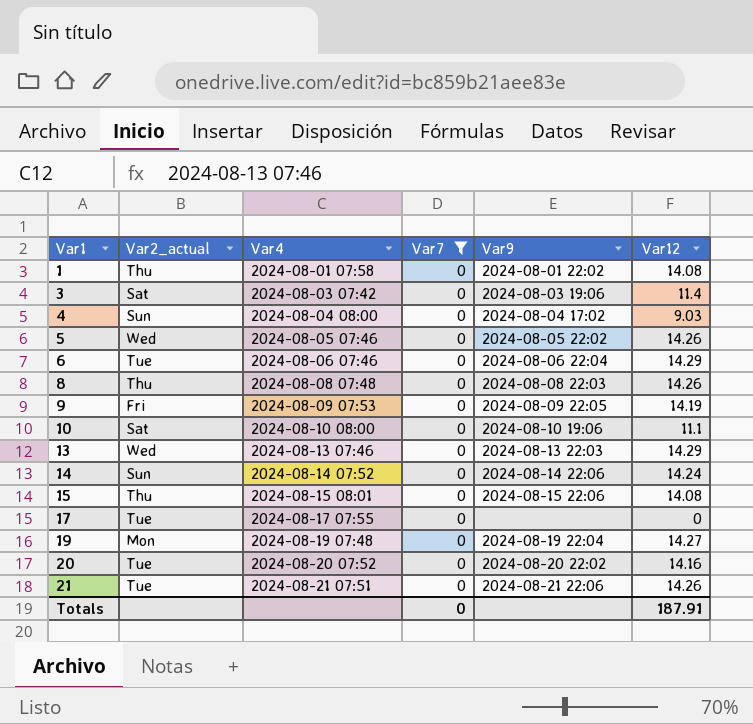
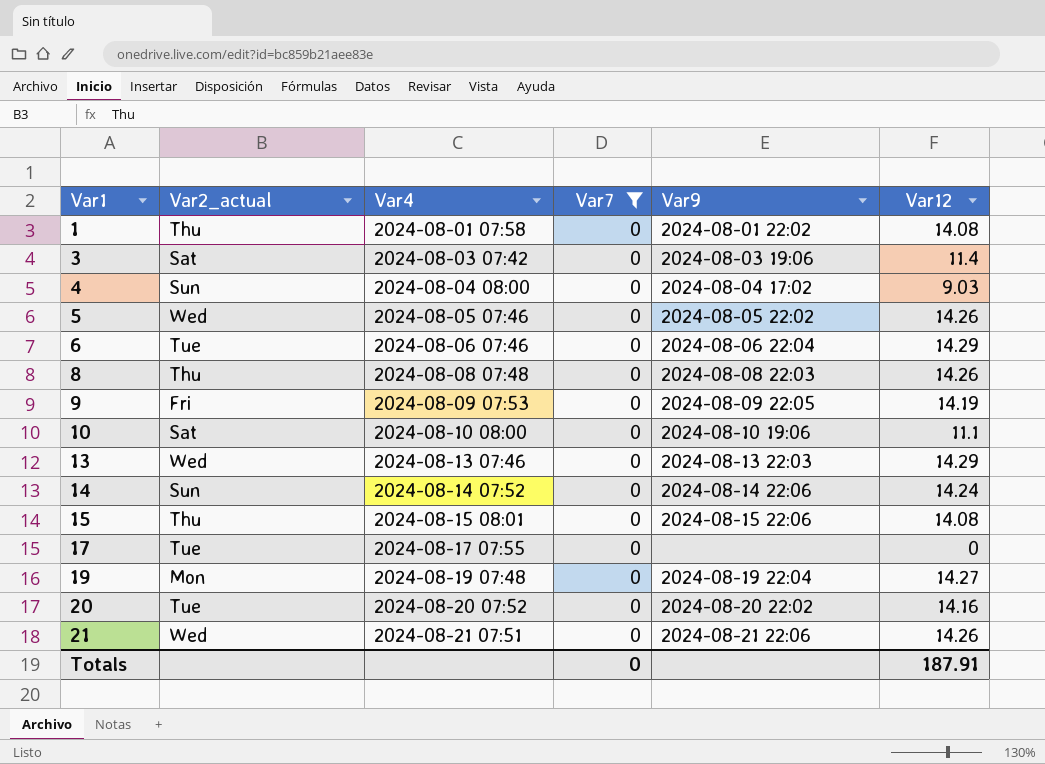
21 | Var2_actual: Tue -> Wed

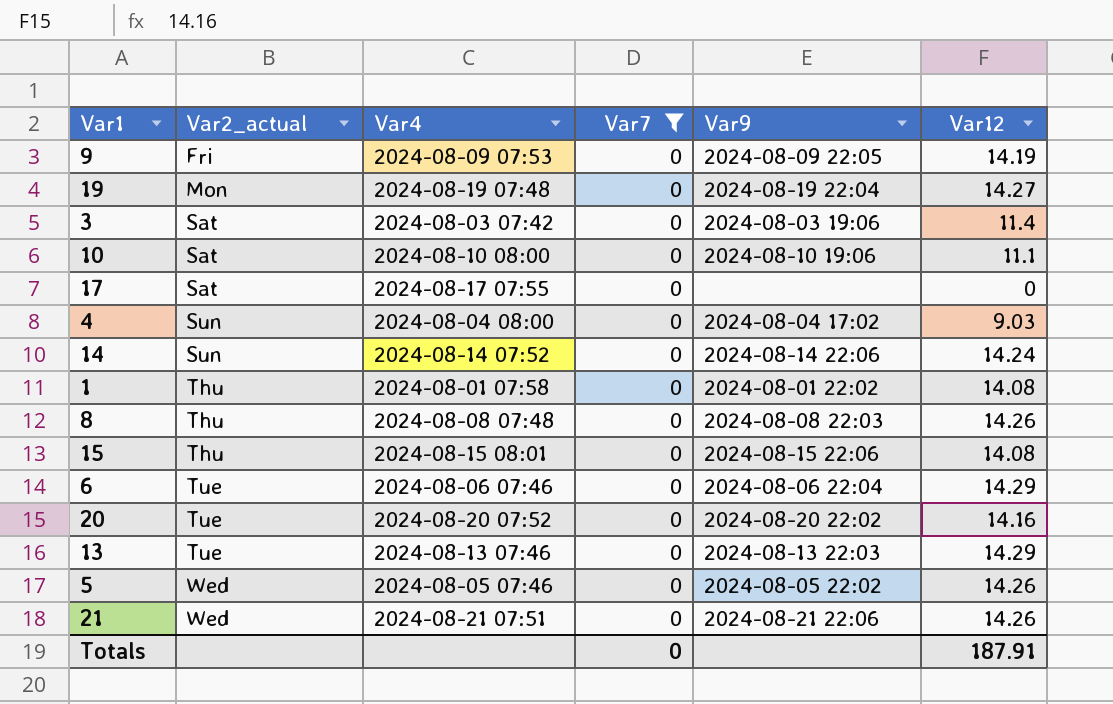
row order: Var1 ascending -> Var2_actual ascending
17 | Var2_actual: Tue -> Sat
13 | Var2_actual: Wed -> Tue

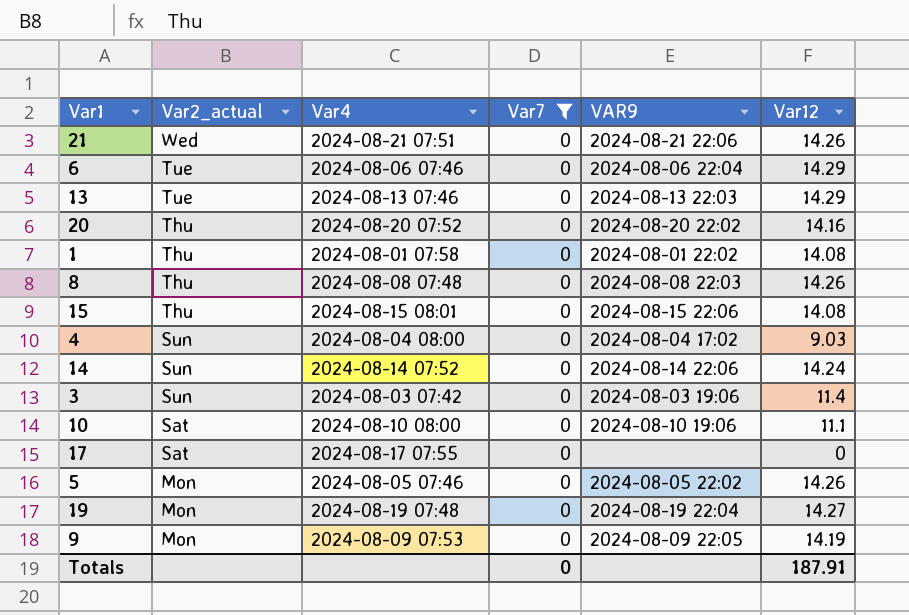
row order: Var2_actual ascending -> Var2_actual descending
column name: Var9 -> VAR9
20 | Var2_actual: Tue -> Thu
3 | Var2_actual: Sat -> Sun
5 | Var2_actual: Wed -> Mon
9 | Var2_actual: Fri -> Mon

